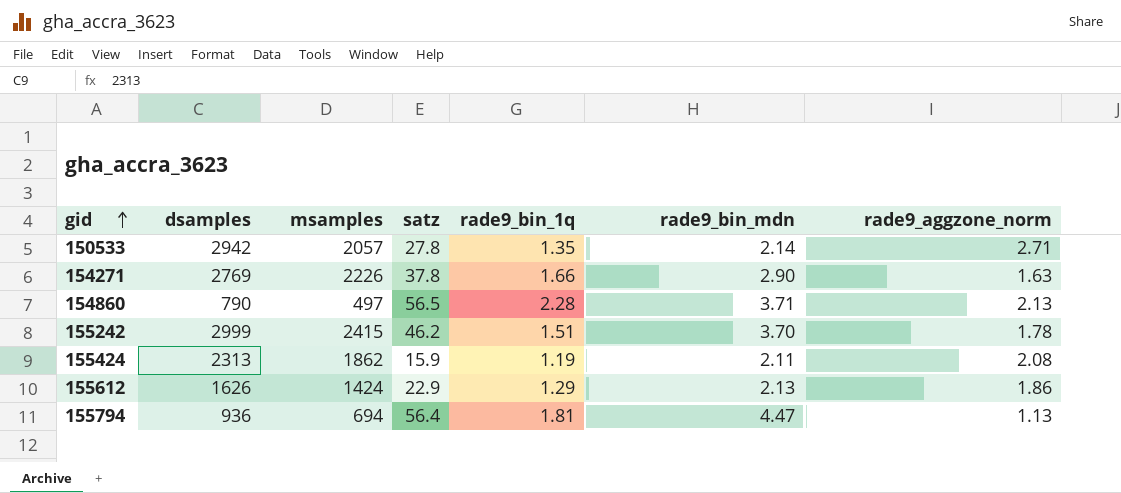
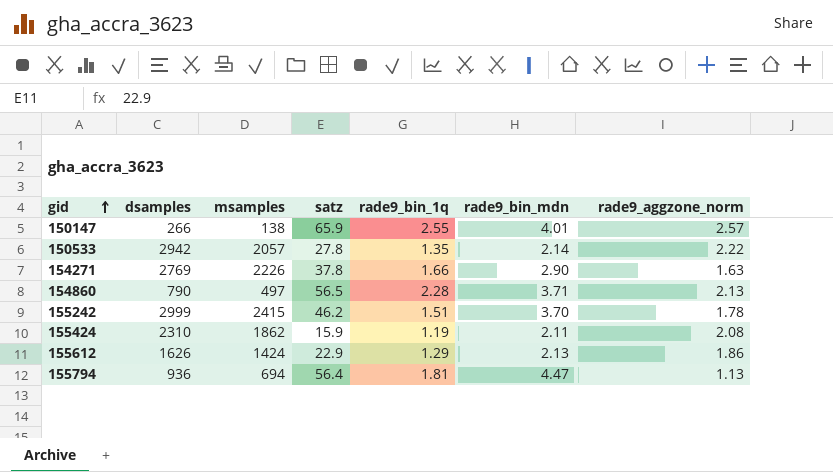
row 150147: none -> 266 | 138 | 65.9 | 2.55 | 4.01 | 2.57
150533 | rade9_aggzone_norm: 2.71 -> 2.22
155424 | dsamples: 2313 -> 2310

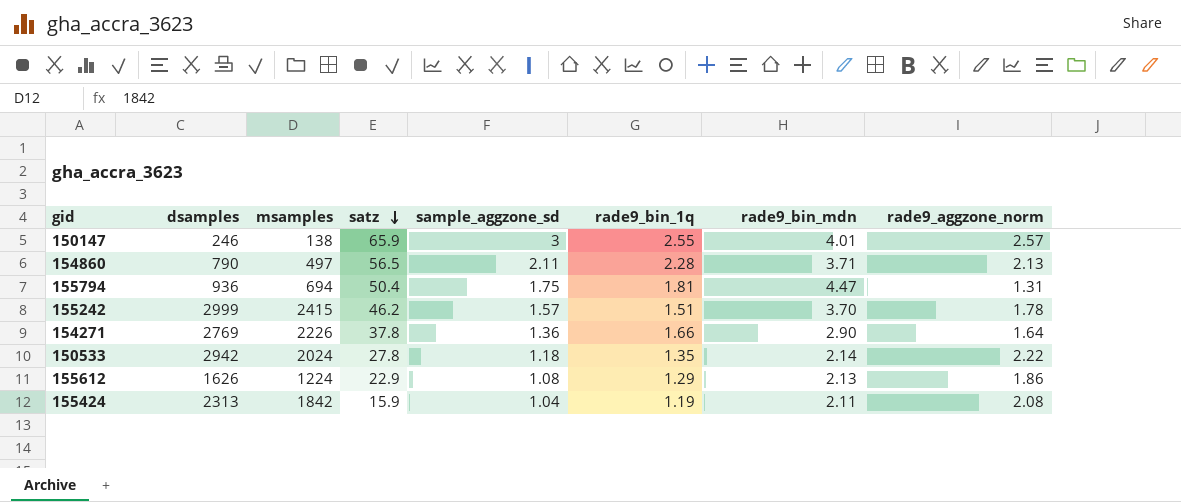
row order: gid ascending -> satz descending
column sample_aggzone_sd | position: none -> 5
150147 | dsamples: 266 -> 246
155794 | satz: 56.4 -> 50.4
155794 | rade9_aggzone_norm: 1.13 -> 1.31
154271 | rade9_aggzone_norm: 1.63 -> 1.64
150533 | msamples: 2057 -> 2024
155612 | msamples: 1424 -> 1224
155424 | dsamples: 2310 -> 2313
155424 | msamples: 1862 -> 1842

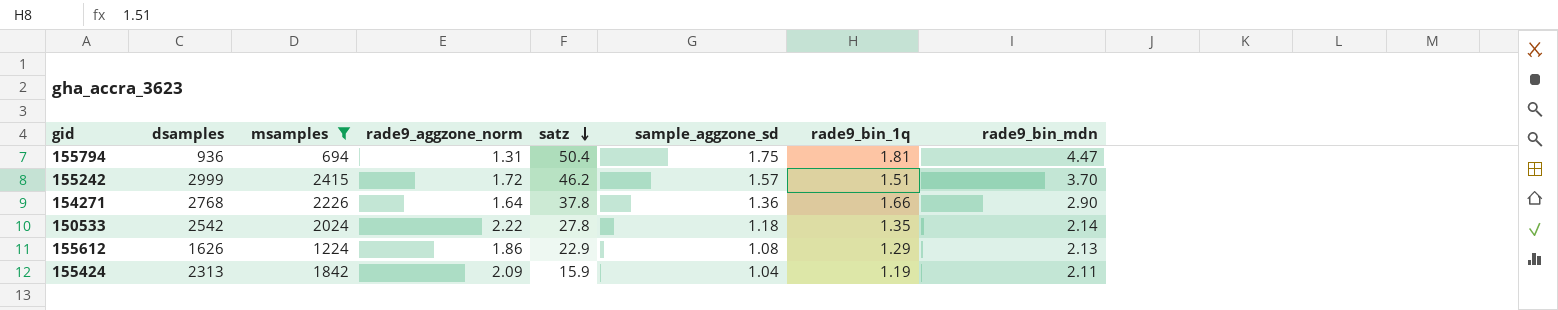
filter: none -> msamples >= 694
column rade9_aggzone_norm | position: 8 -> 4
155242 | rade9_aggzone_norm: 1.78 -> 1.72
154271 | dsamples: 2769 -> 2768
150533 | dsamples: 2942 -> 2542
155424 | rade9_aggzone_norm: 2.08 -> 2.09

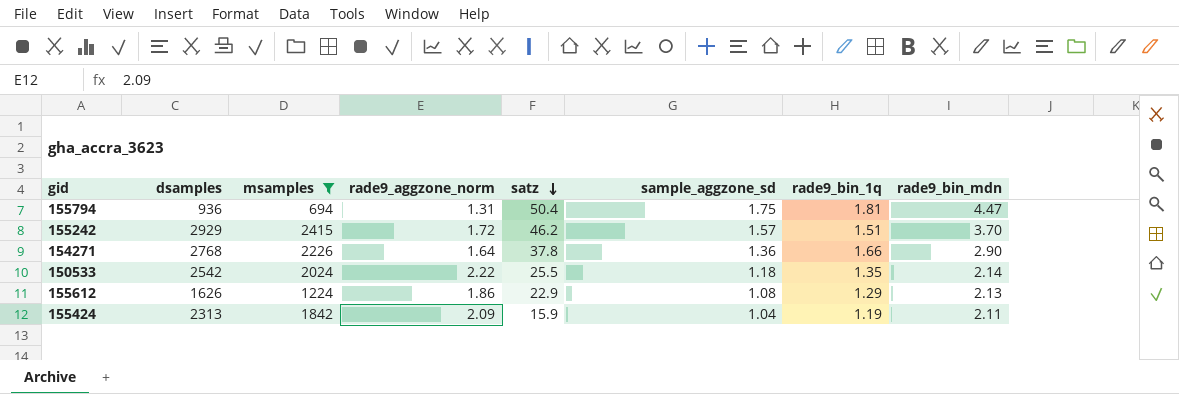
155242 | dsamples: 2999 -> 2929
150533 | satz: 27.8 -> 25.5

